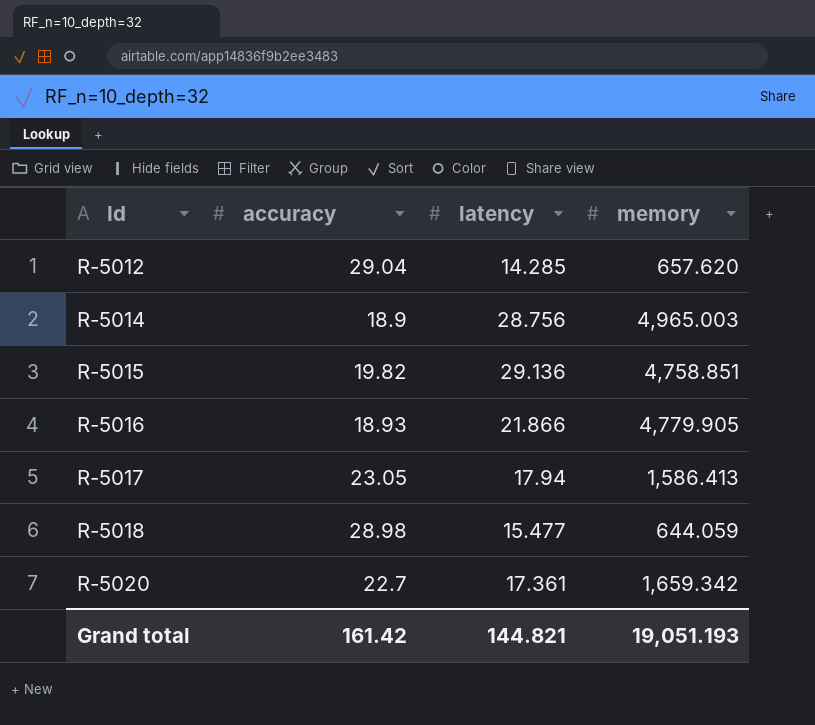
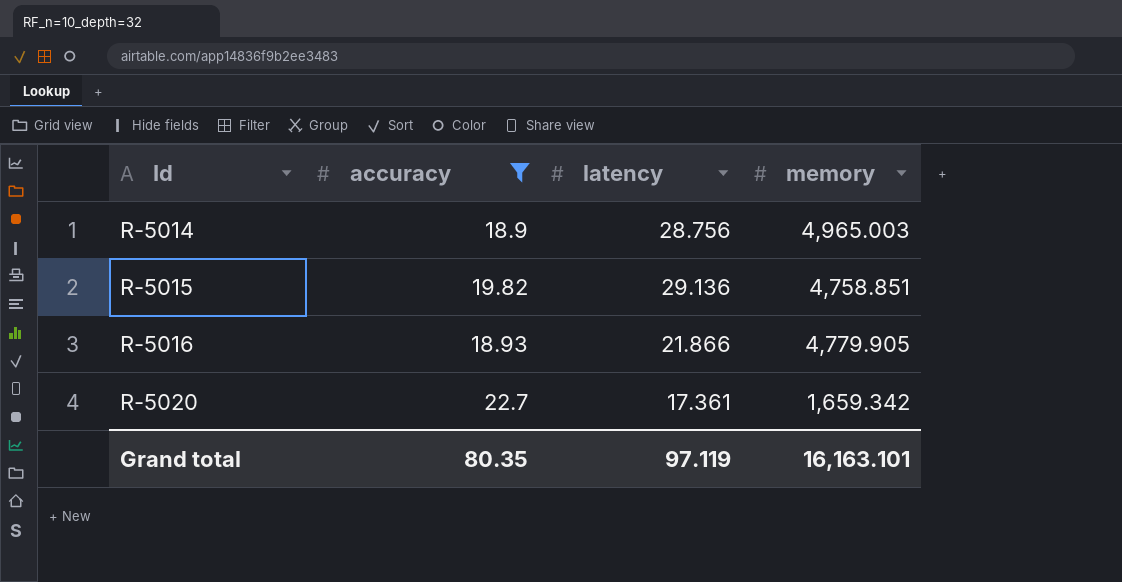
filter: none -> accuracy <= 22.7
Grand total | accuracy: 161.42 -> 80.35
Grand total | latency: 144.821 -> 97.119
Grand total | memory: 19,051.193 -> 16,163.101

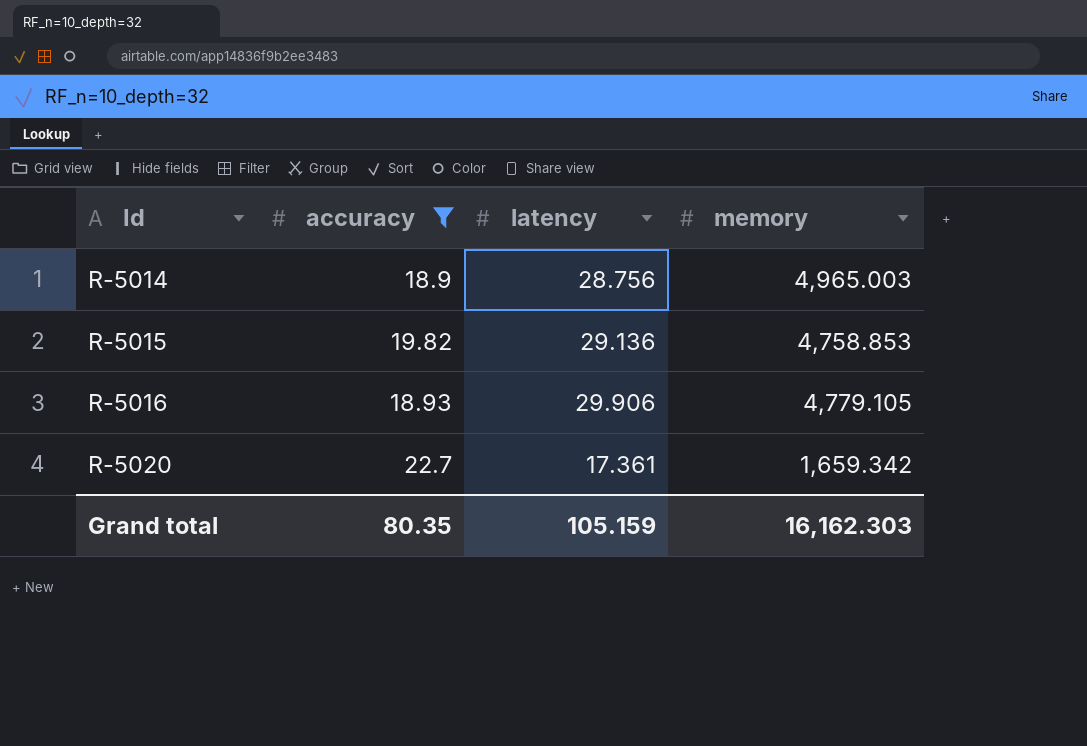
R-5015 | memory: 4,758.851 -> 4,758.853
R-5016 | latency: 21.866 -> 29.906
R-5016 | memory: 4,779.905 -> 4,779.105
Grand total | latency: 97.119 -> 105.159
Grand total | memory: 16,163.101 -> 16,162.303

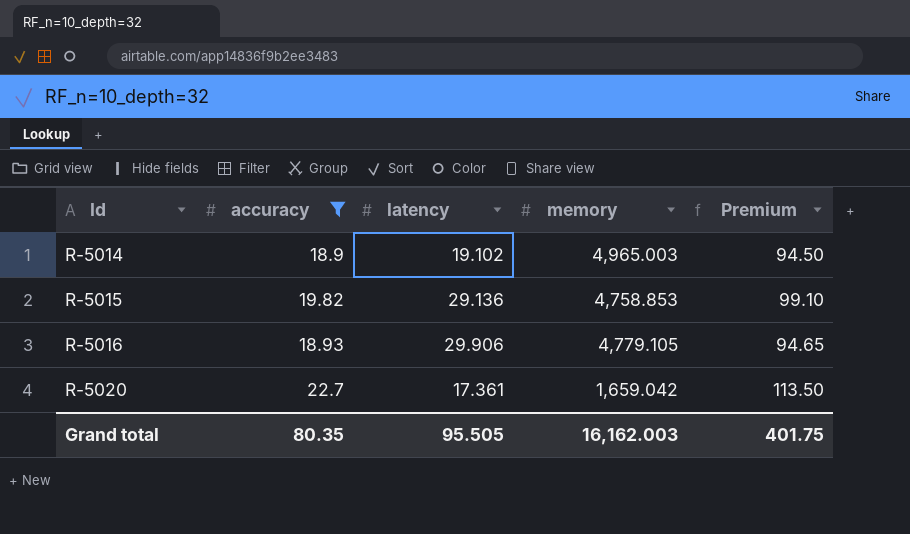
column Premium | formula: none -> [accuracy] * 5
R-5014 | latency: 28.756 -> 19.102
R-5020 | memory: 1,659.342 -> 1,659.042
Grand total | latency: 105.159 -> 95.505
Grand total | memory: 16,162.303 -> 16,162.003

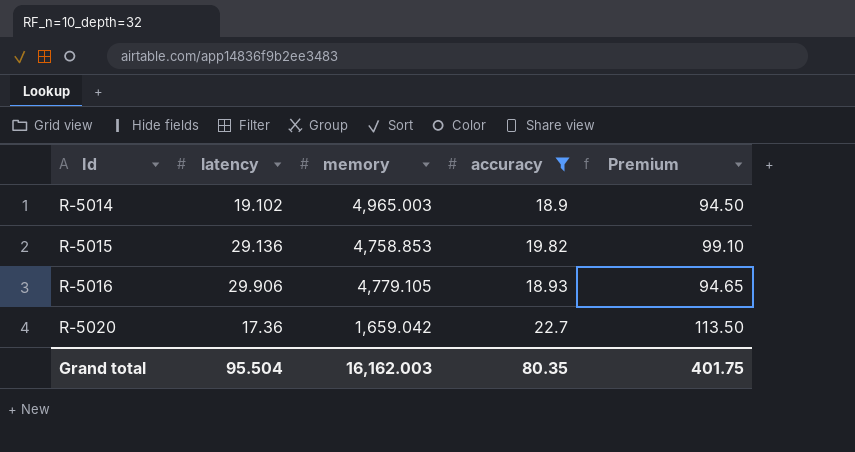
column accuracy | position: 2 -> 4
R-5020 | latency: 17.361 -> 17.36
Grand total | latency: 95.505 -> 95.504

